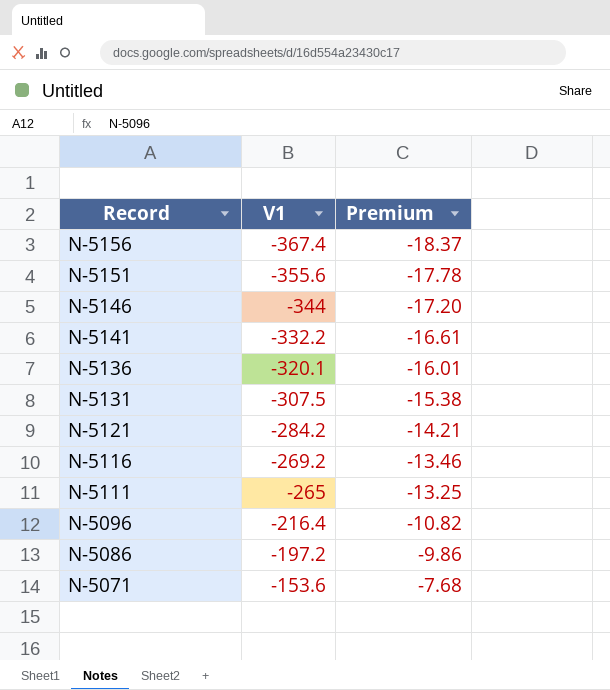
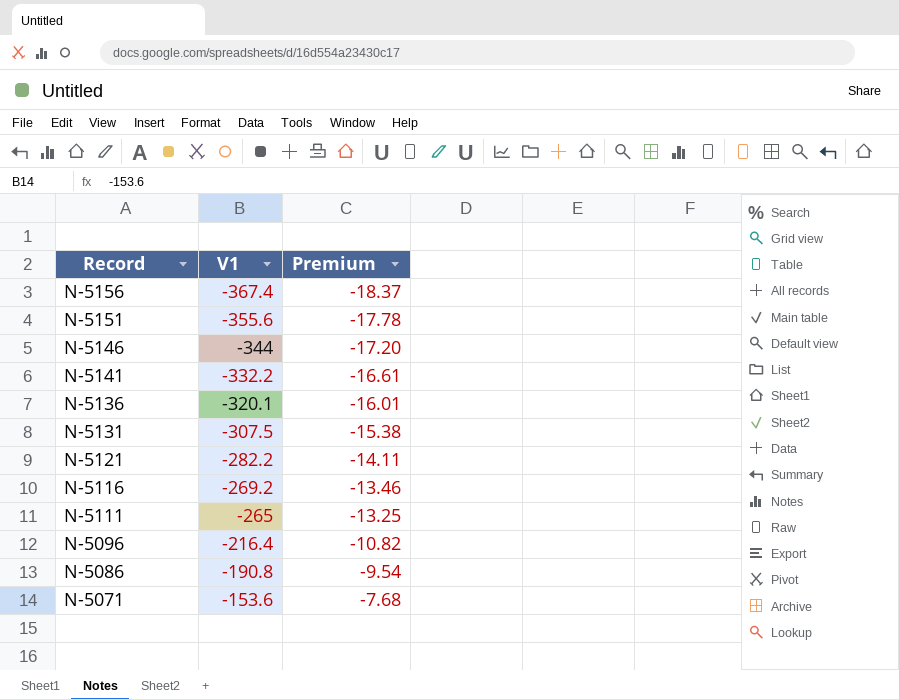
N-5121 | V1: -284.2 -> -282.2
N-5121 | Premium: -14.21 -> -14.11
N-5086 | V1: -197.2 -> -190.8
N-5086 | Premium: -9.86 -> -9.54

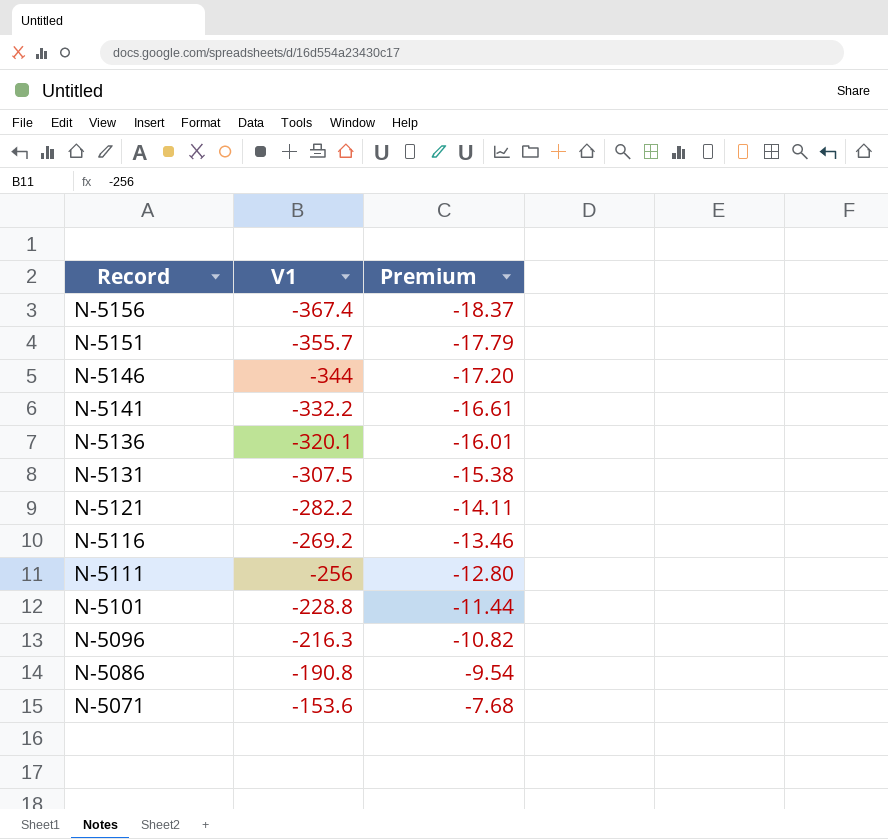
N-5151 | V1: -355.6 -> -355.7
N-5151 | Premium: -17.78 -> -17.79
N-5111 | V1: -265 -> -256
N-5111 | Premium: -13.25 -> -12.80
row N-5101: none -> -228.8 | -11.44
N-5096 | V1: -216.4 -> -216.3

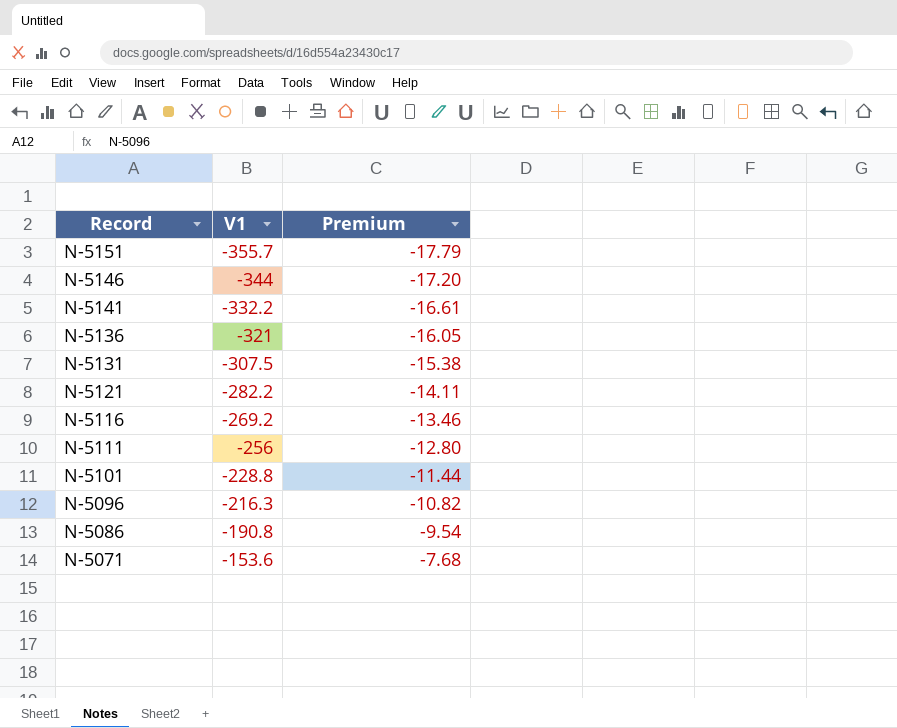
row N-5156: -367.4 | -18.37 -> none
N-5136 | V1: -320.1 -> -321
N-5136 | Premium: -16.01 -> -16.05

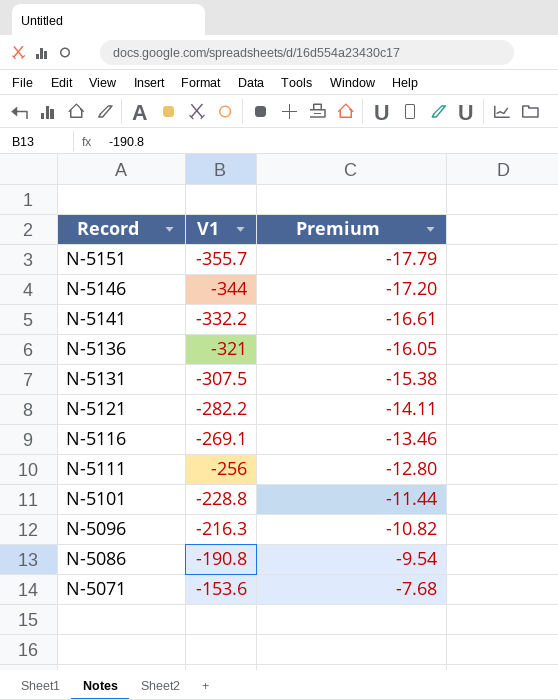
N-5116 | V1: -269.2 -> -269.1

